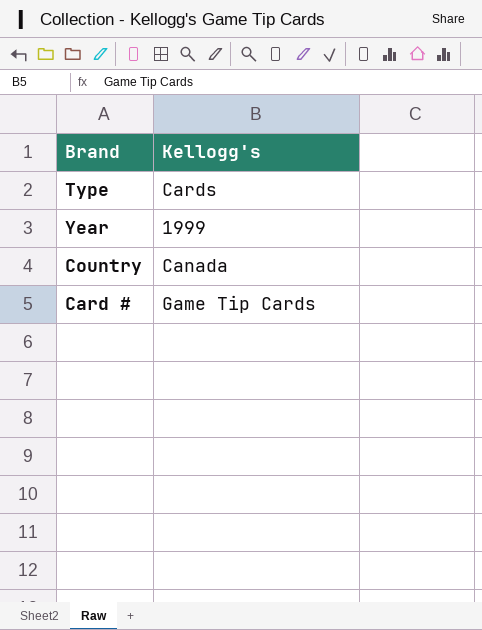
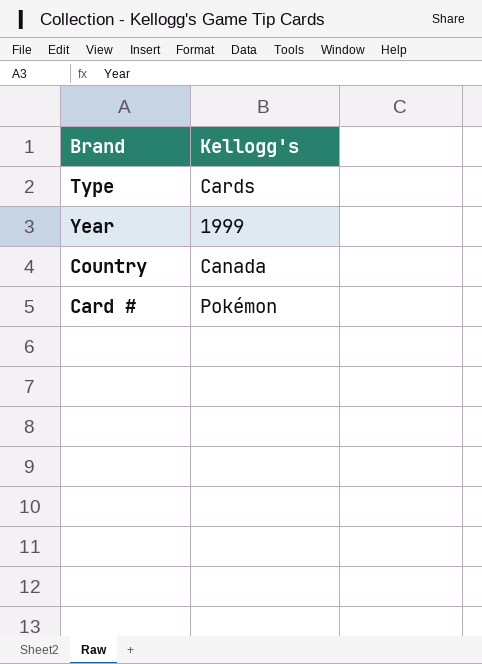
Card # | Kellogg's: Game Tip Cards -> Pokémon

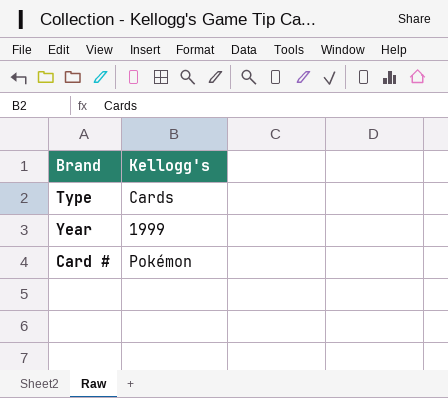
row Country: Canada -> none

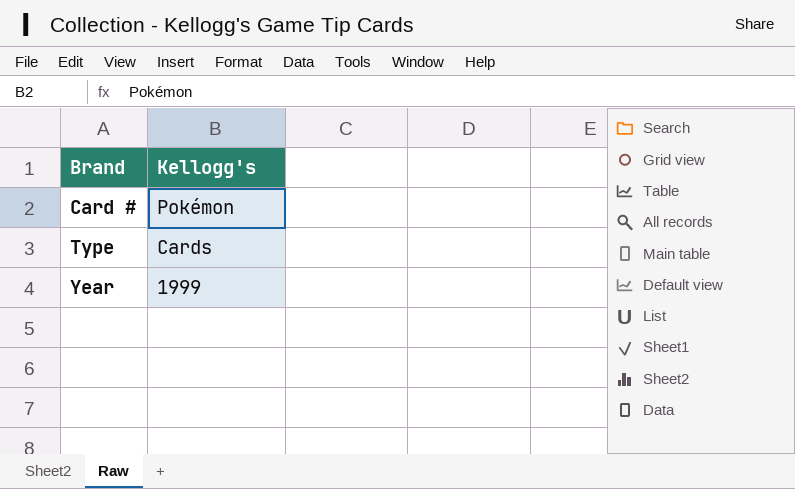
row order: none -> Brand ascending

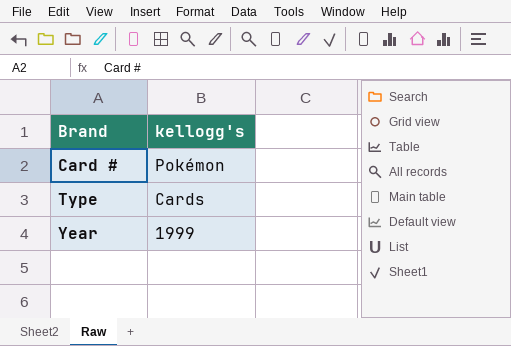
column name: Kellogg's -> kellogg's

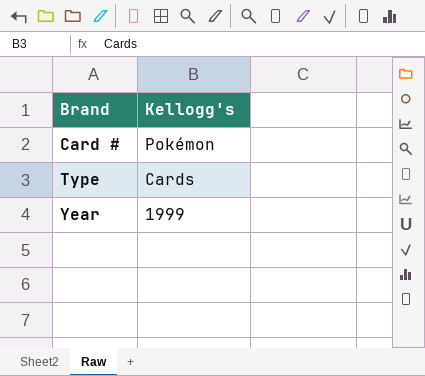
column name: kellogg's -> Kellogg's

